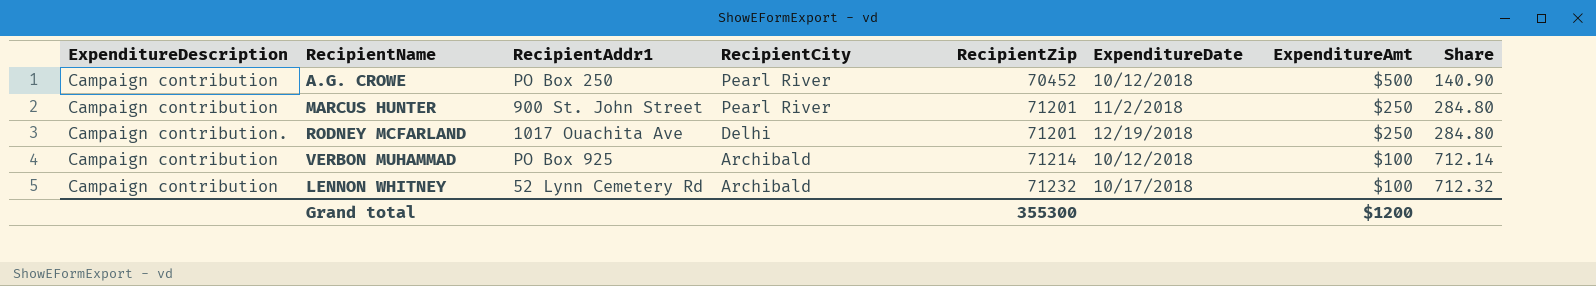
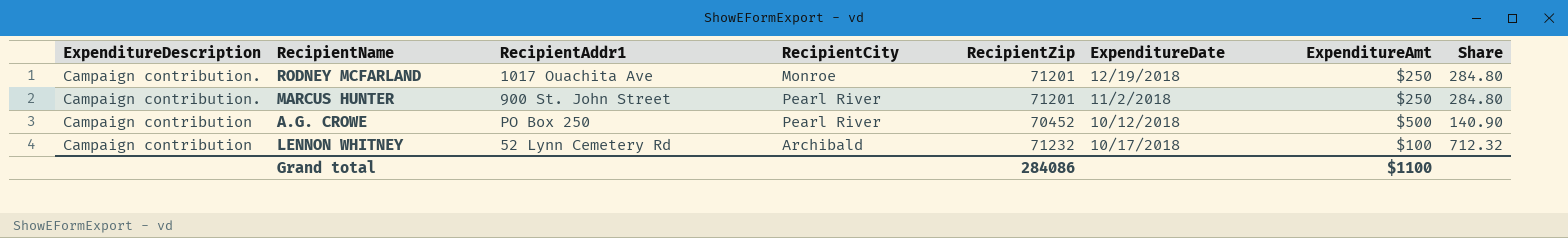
row order: RecipientCity descending -> ExpenditureDescription descending
row VERBON MUHAMMAD: Campaign contribution | PO Box 925 | Archibald | 71214 | 10/12/2018 | $100 | 712.14 -> none
RODNEY MCFARLAND | RecipientCity: Delhi -> Monroe
MARCUS HUNTER | ExpenditureDescription: Campaign contribution -> Campaign contribution.
Grand total | RecipientZip: 355300 -> 284086
Grand total | ExpenditureAmt: $1200 -> $1100

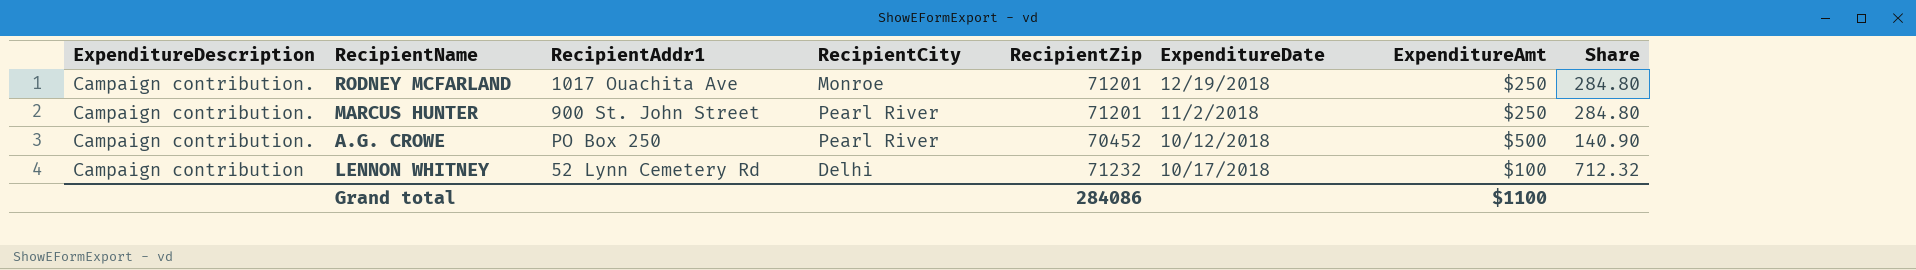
A.G. CROWE | ExpenditureDescription: Campaign contribution -> Campaign contribution.
LENNON WHITNEY | RecipientCity: Archibald -> Delhi

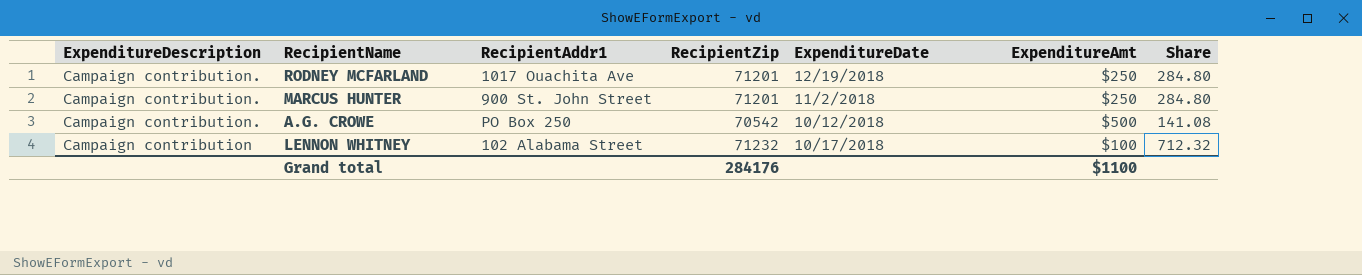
column RecipientCity | position: 4 -> none
A.G. CROWE | RecipientZip: 70452 -> 70542
A.G. CROWE | Share: 140.90 -> 141.08
LENNON WHITNEY | RecipientAddr1: 52 Lynn Cemetery Rd -> 102 Alabama Street
Grand total | RecipientZip: 284086 -> 284176

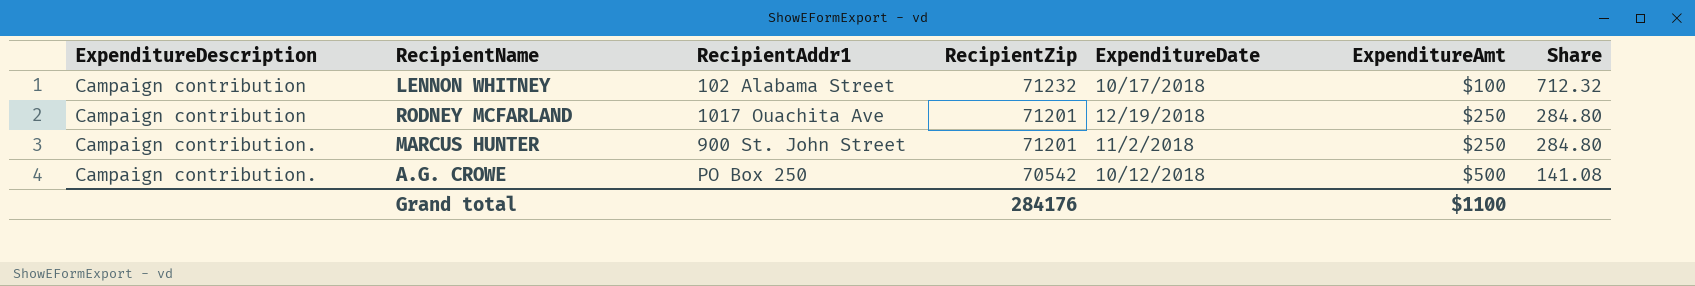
row order: ExpenditureDescription descending -> ExpenditureDescription ascending
RODNEY MCFARLAND | ExpenditureDescription: Campaign contribution. -> Campaign contribution

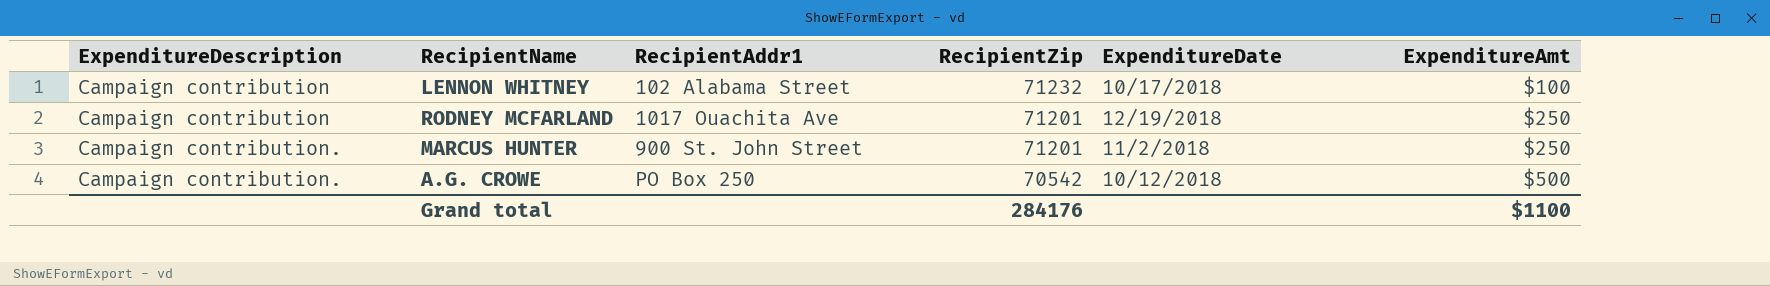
column Share | formula: [RecipientZip] / [ExpenditureAmt] -> none

